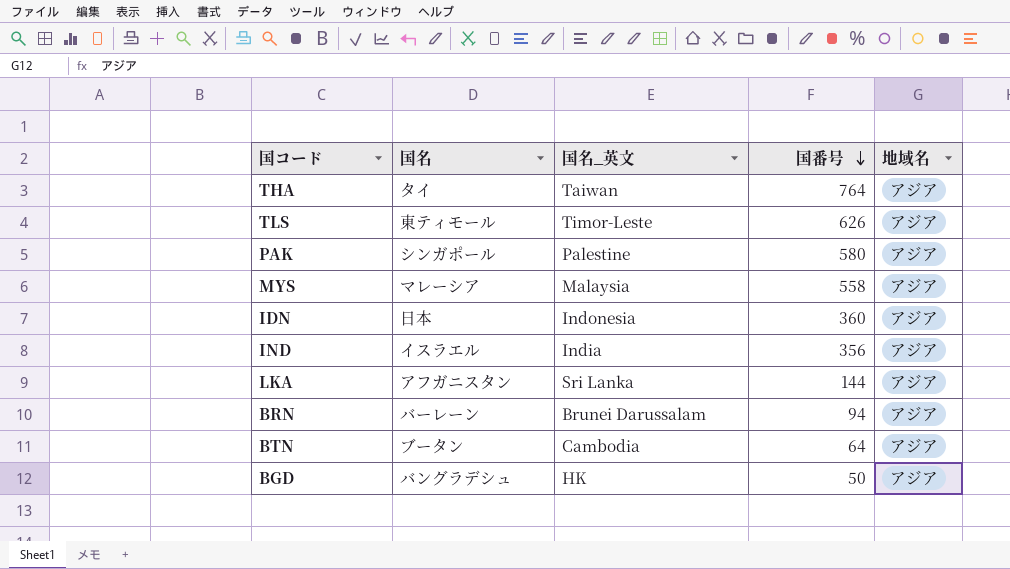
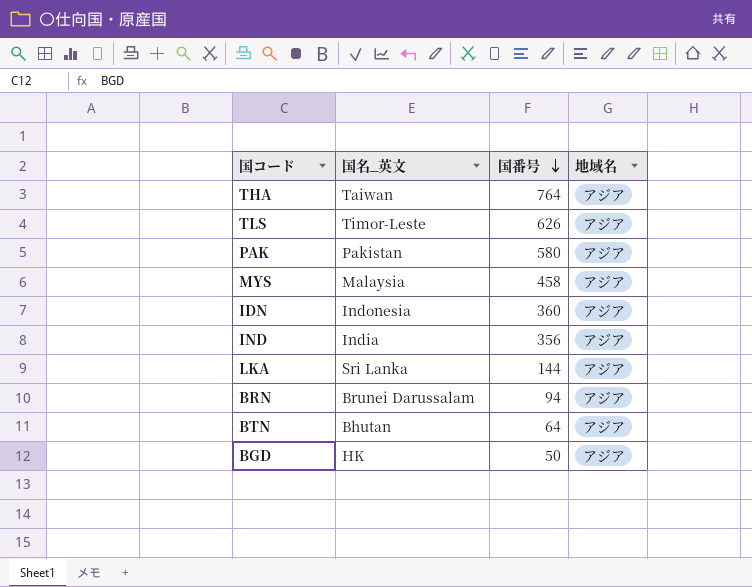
column 国名 | position: 2 -> none
PAK | 国名_英文: Palestine -> Pakistan
MYS | 国番号: 558 -> 458
BTN | 国名_英文: Cambodia -> Bhutan

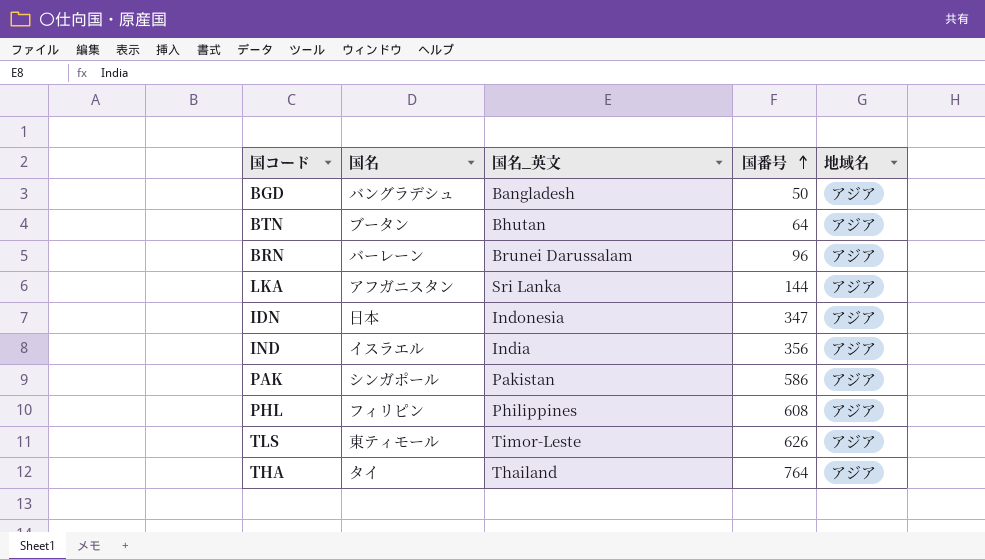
row order: 国番号 descending -> 国番号 ascending
column 国名 | position: none -> 2
row MYS: Malaysia | 458 | アジア -> none
BGD | 国名_英文: HK -> Bangladesh
BRN | 国番号: 94 -> 96
IDN | 国番号: 360 -> 347
PAK | 国番号: 580 -> 586
row PHL: none -> フィリピン | Philippines | 608 | アジア
THA | 国名_英文: Taiwan -> Thailand

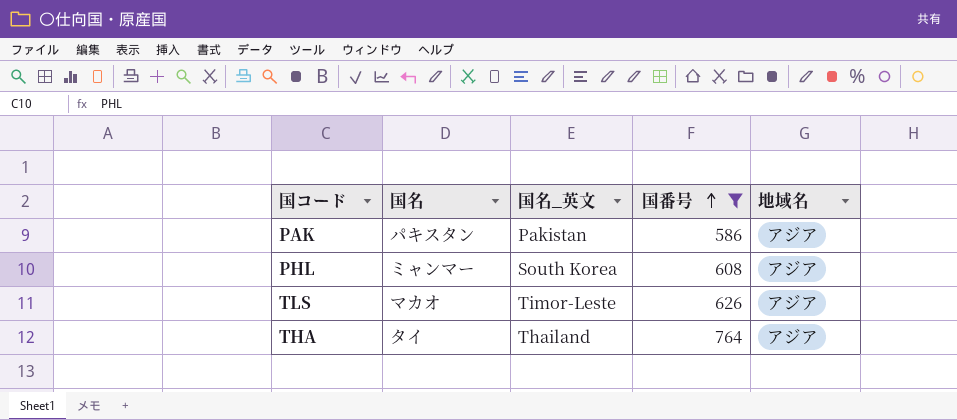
filter: none -> 国番号 >= 586
PAK | 国名: シンガポール -> パキスタン
PHL | 国名: フィリピン -> ミャンマー
PHL | 国名_英文: Philippines -> South Korea
TLS | 国名: 東ティモール -> マカオ

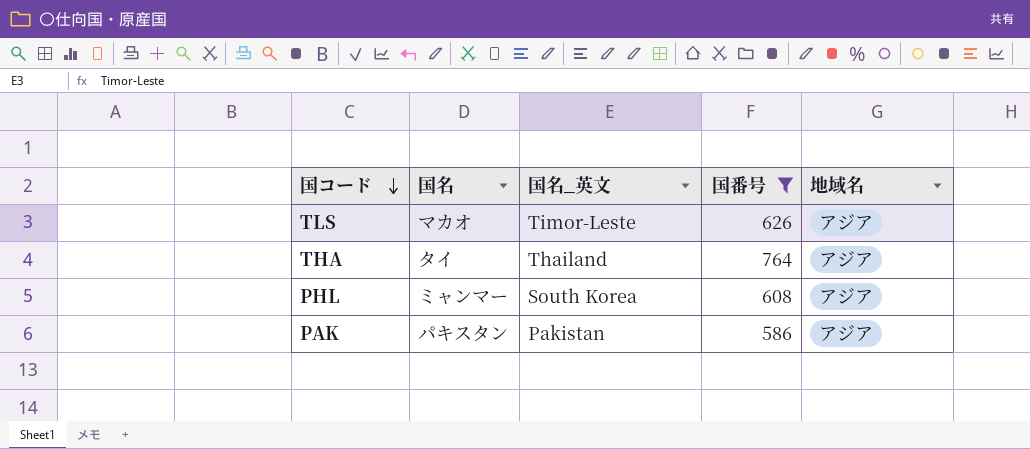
row order: 国番号 ascending -> 国コード descending

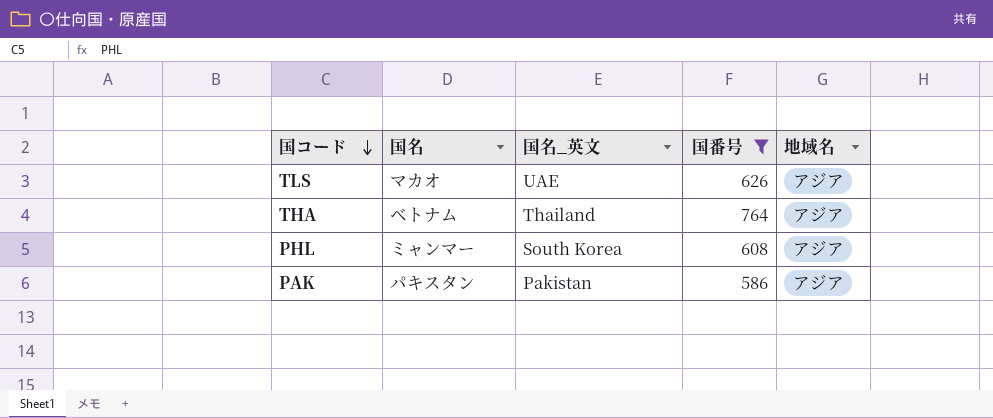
TLS | 国名_英文: Timor-Leste -> UAE
THA | 国名: タイ -> ベトナム

